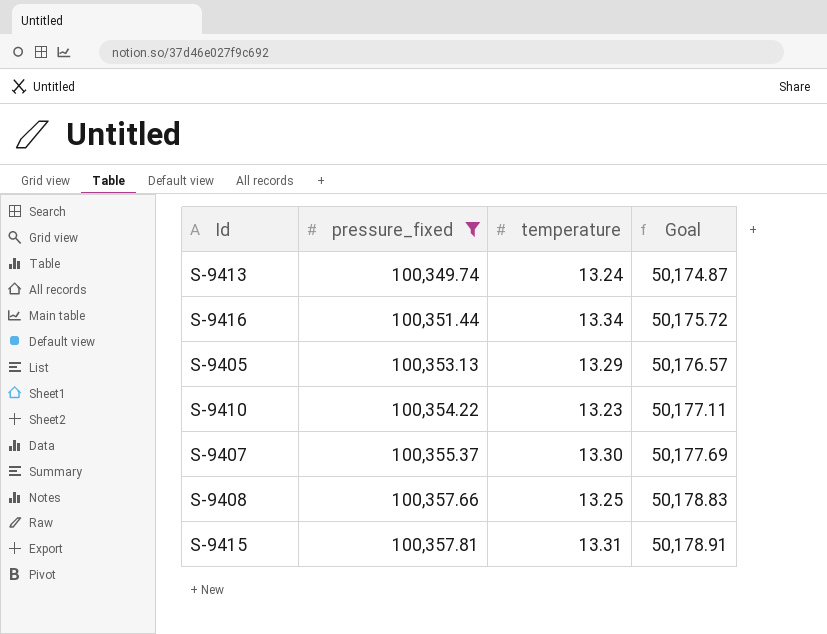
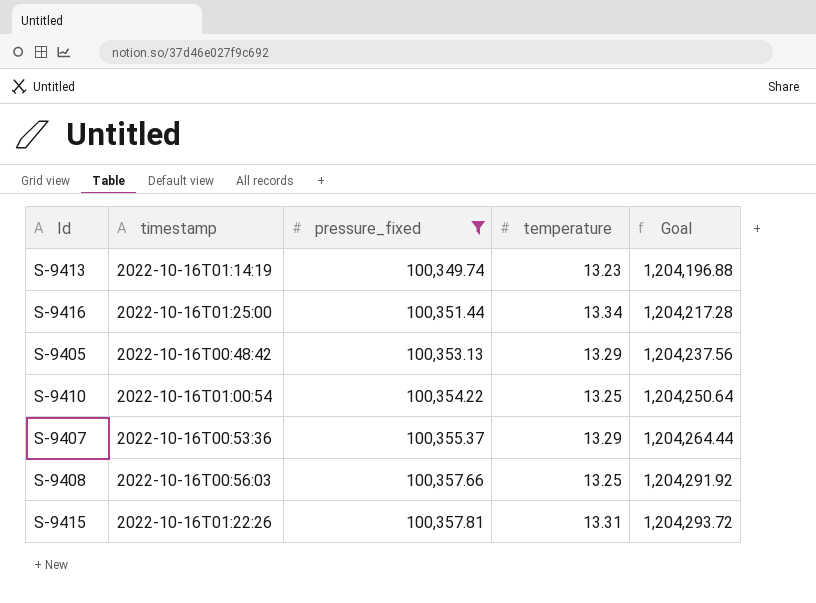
column timestamp | position: none -> 2
column Goal | formula: [pressure_fixed] * 0.5 -> [pressure_fixed] * 12
S-9413 | temperature: 13.24 -> 13.23
S-9410 | temperature: 13.23 -> 13.25
S-9407 | temperature: 13.30 -> 13.29

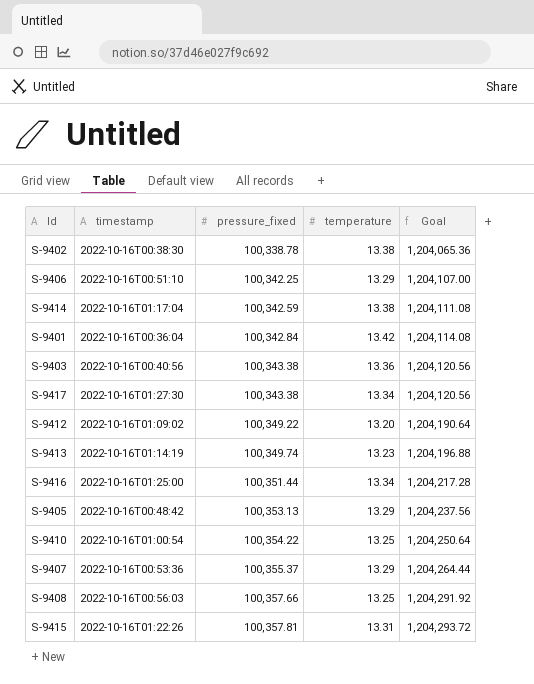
filter: pressure_fixed >= 100,349.74 -> none

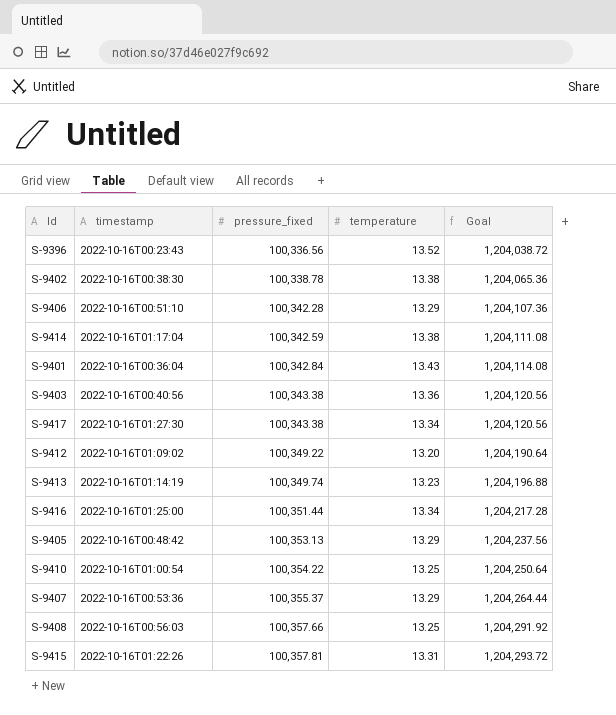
row S-9396: none -> 2022-10-16T00:23:43 | 100,336.56 | 13.52 | 1,204,038.72
S-9406 | pressure_fixed: 100,342.25 -> 100,342.28
S-9406 | Goal: 1,204,107.00 -> 1,204,107.36
S-9401 | temperature: 13.42 -> 13.43

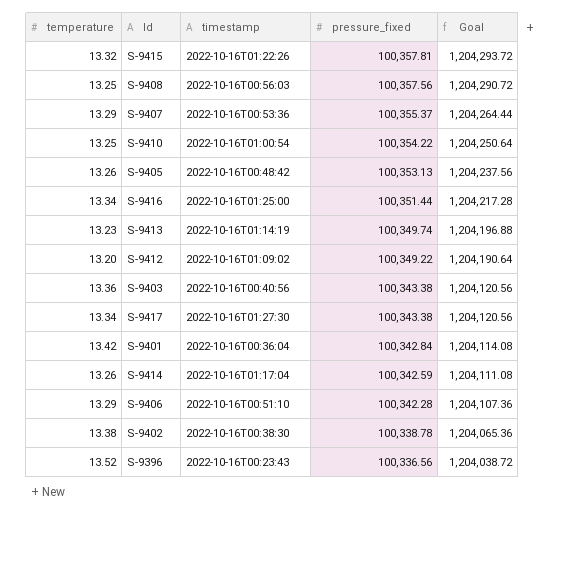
row order: pressure_fixed ascending -> pressure_fixed descending
column temperature | position: 4 -> 1
S-9415 | temperature: 13.31 -> 13.32
S-9408 | pressure_fixed: 100,357.66 -> 100,357.56
S-9408 | Goal: 1,204,291.92 -> 1,204,290.72
S-9405 | temperature: 13.29 -> 13.26
S-9401 | temperature: 13.43 -> 13.42
S-9414 | temperature: 13.38 -> 13.26

